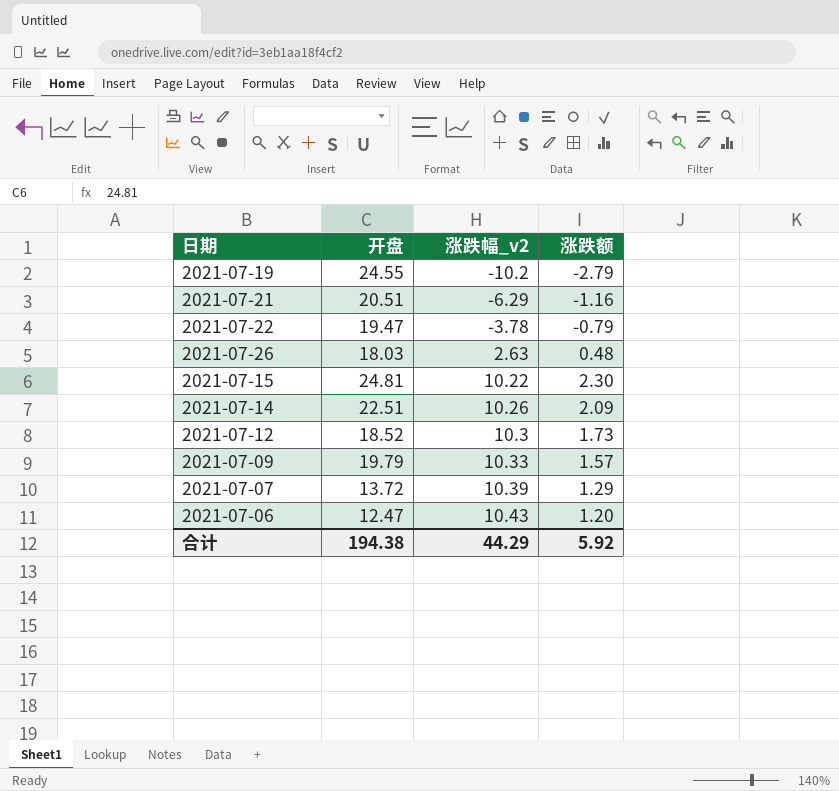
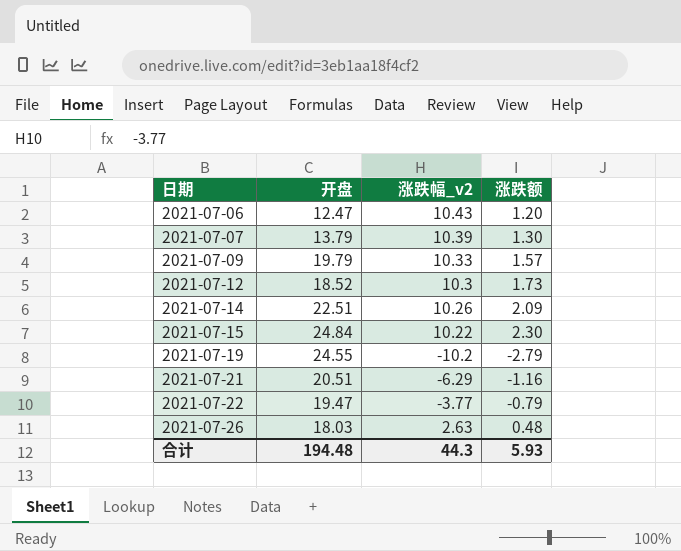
row order: 涨跌幅_v2 ascending -> 日期 ascending
2021-07-07 | 开盘: 13.72 -> 13.79
2021-07-07 | 涨跌额: 1.29 -> 1.30
2021-07-15 | 开盘: 24.81 -> 24.84
2021-07-22 | 涨跌幅_v2: -3.78 -> -3.77
合计 | 开盘: 194.38 -> 194.48
合计 | 涨跌幅_v2: 44.29 -> 44.3
合计 | 涨跌额: 5.92 -> 5.93

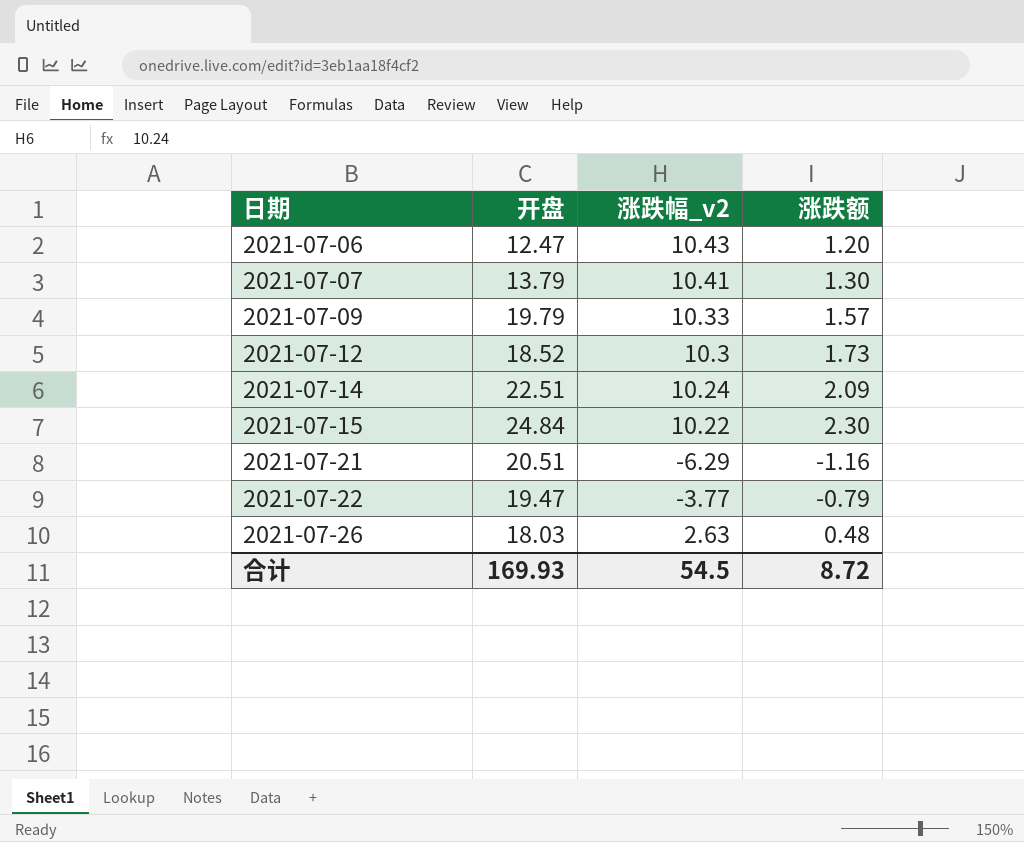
row 2021-07-19: 24.55 | -10.2 | -2.79 -> none
2021-07-07 | 涨跌幅_v2: 10.39 -> 10.41
2021-07-14 | 涨跌幅_v2: 10.26 -> 10.24
合计 | 开盘: 194.48 -> 169.93
合计 | 涨跌幅_v2: 44.3 -> 54.5
合计 | 涨跌额: 5.93 -> 8.72

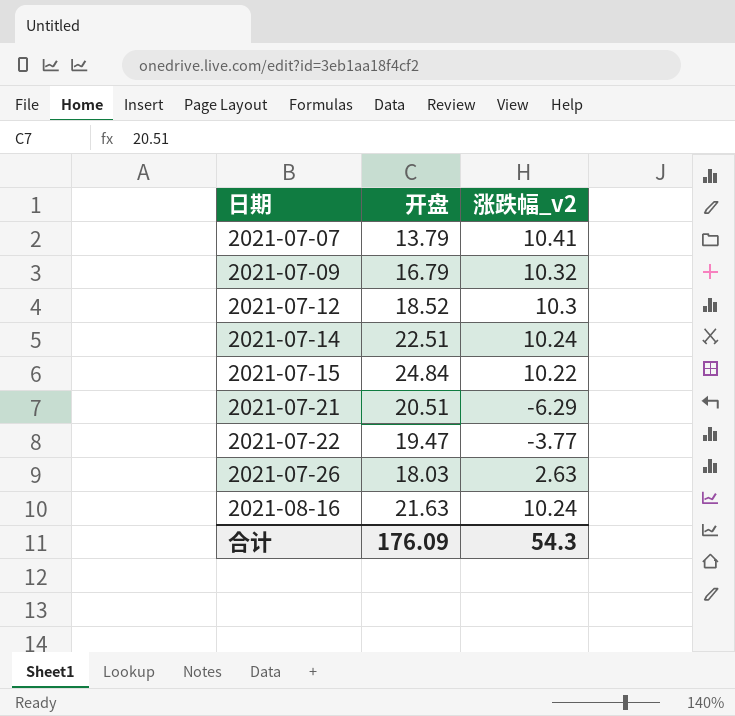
column 涨跌额 | position: 4 -> none
row 2021-07-06: 12.47 | 10.43 | 1.20 -> none
2021-07-09 | 开盘: 19.79 -> 16.79
2021-07-09 | 涨跌幅_v2: 10.33 -> 10.32
row 2021-08-16: none -> 21.63 | 10.24
合计 | 开盘: 169.93 -> 176.09
合计 | 涨跌幅_v2: 54.5 -> 54.3

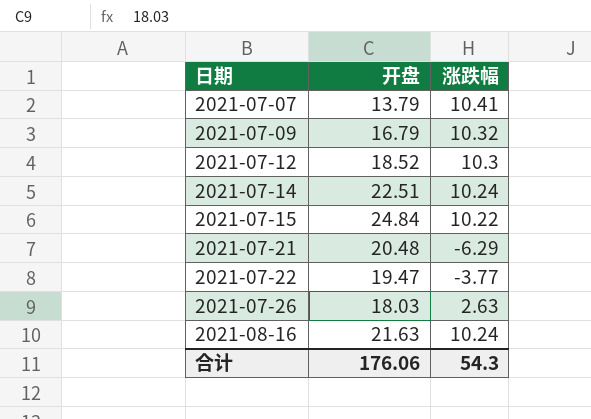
column name: 涨跌幅_v2 -> 涨跌幅
2021-07-21 | 开盘: 20.51 -> 20.48
合计 | 开盘: 176.09 -> 176.06

